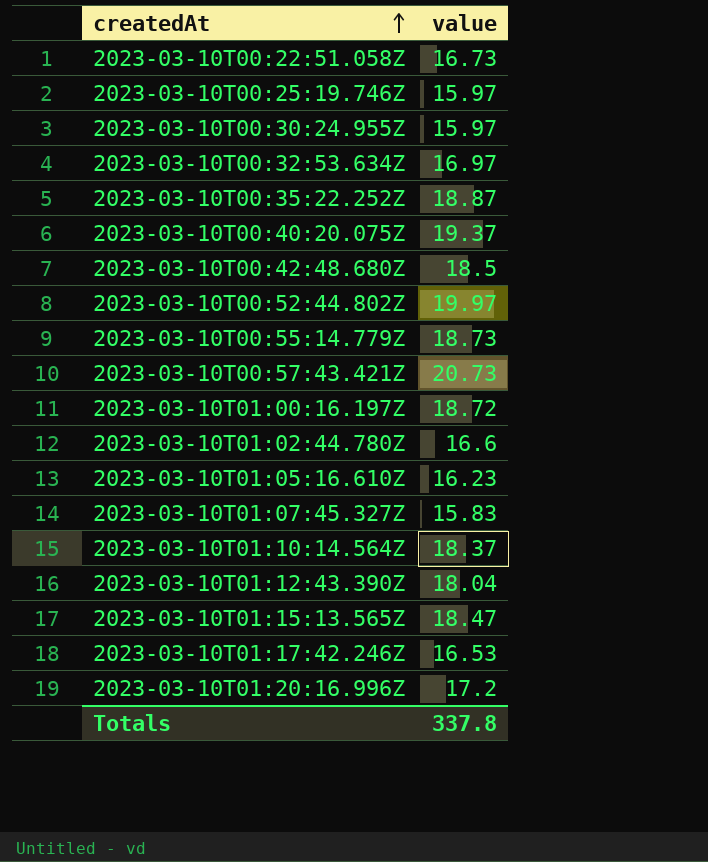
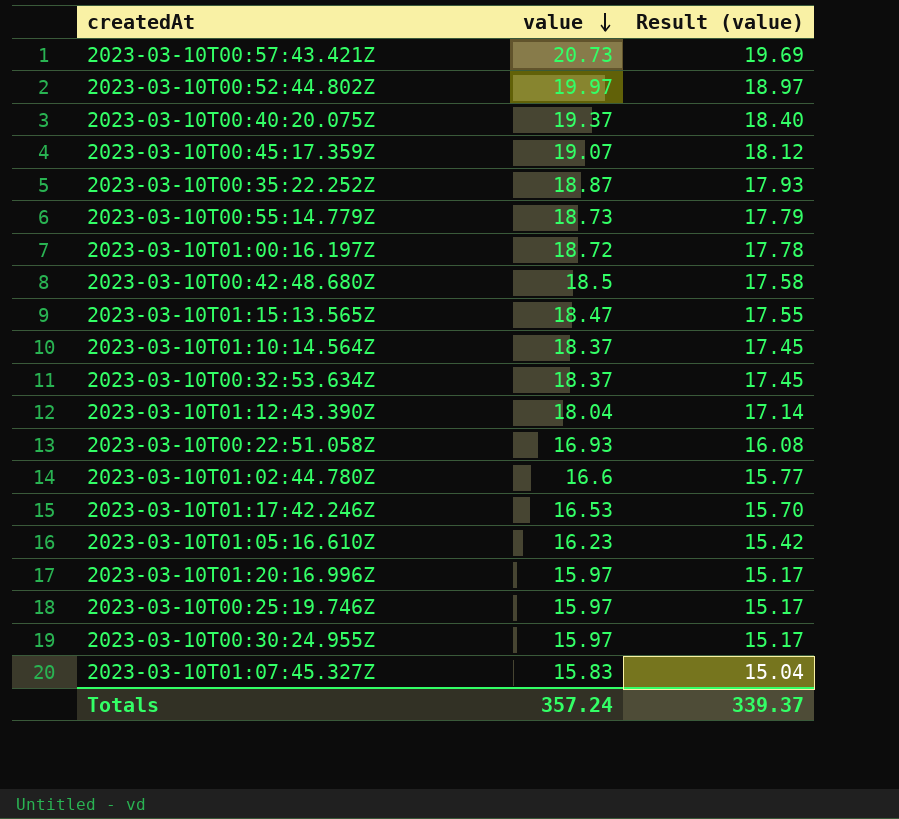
row order: createdAt ascending -> value descending
column Result (value) | formula: none -> [value] * 0.95
row 2023-03-10T00:45:17.359Z: none -> 19.07 | 18.12
2023-03-10T00:32:53.634Z | value: 16.97 -> 18.37
2023-03-10T00:22:51.058Z | value: 16.73 -> 16.93
2023-03-10T01:20:16.996Z | value: 17.2 -> 15.97
Totals | value: 337.8 -> 357.24

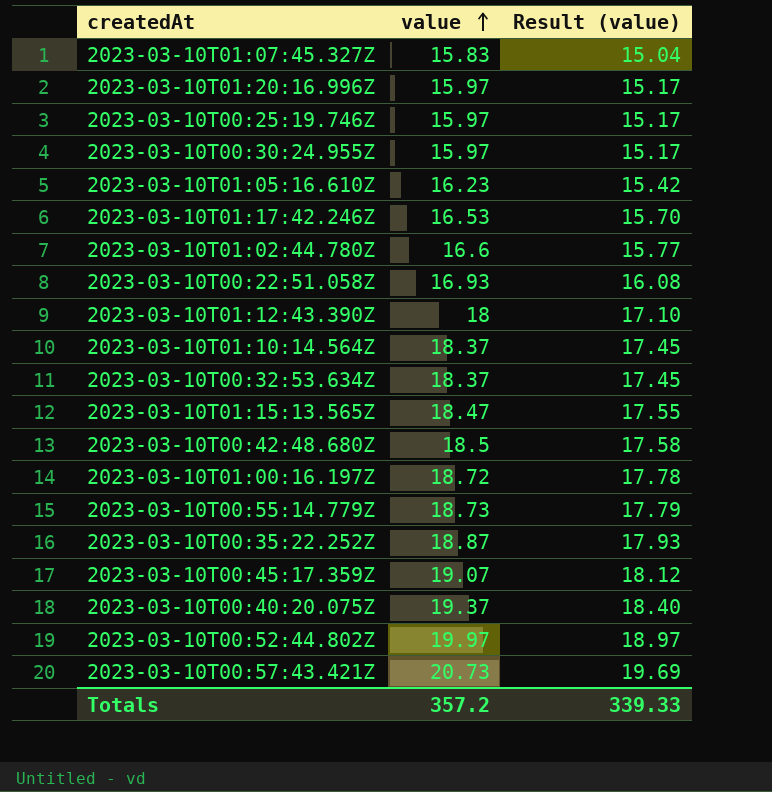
row order: value descending -> value ascending
2023-03-10T01:12:43.390Z | value: 18.04 -> 18
2023-03-10T01:12:43.390Z | Result (value): 17.14 -> 17.10
Totals | value: 357.24 -> 357.2
Totals | Result (value): 339.37 -> 339.33

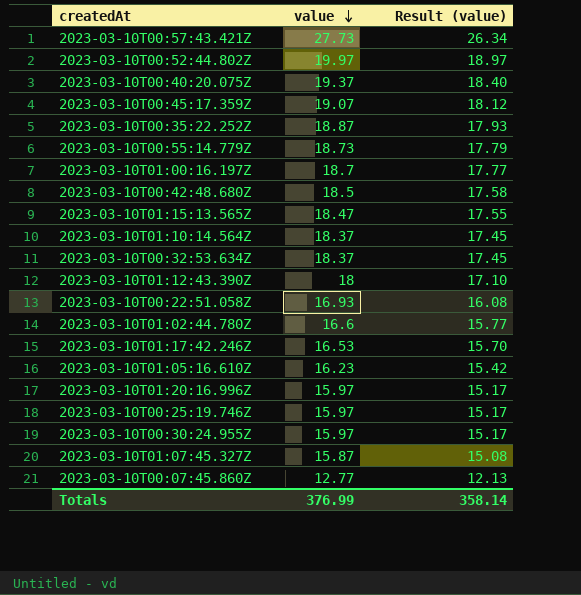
row order: value ascending -> value descending
2023-03-10T00:57:43.421Z | value: 20.73 -> 27.73
2023-03-10T00:57:43.421Z | Result (value): 19.69 -> 26.34
2023-03-10T01:00:16.197Z | value: 18.72 -> 18.7
2023-03-10T01:00:16.197Z | Result (value): 17.78 -> 17.77
2023-03-10T01:07:45.327Z | value: 15.83 -> 15.87
2023-03-10T01:07:45.327Z | Result (value): 15.04 -> 15.08
row 2023-03-10T00:07:45.860Z: none -> 12.77 | 12.13
Totals | value: 357.2 -> 376.99
Totals | Result (value): 339.33 -> 358.14

